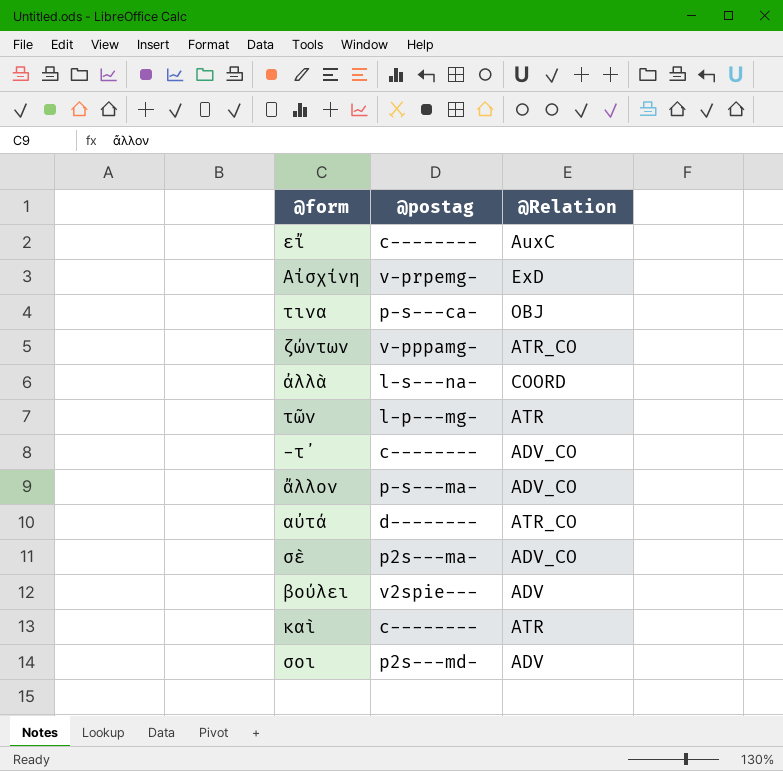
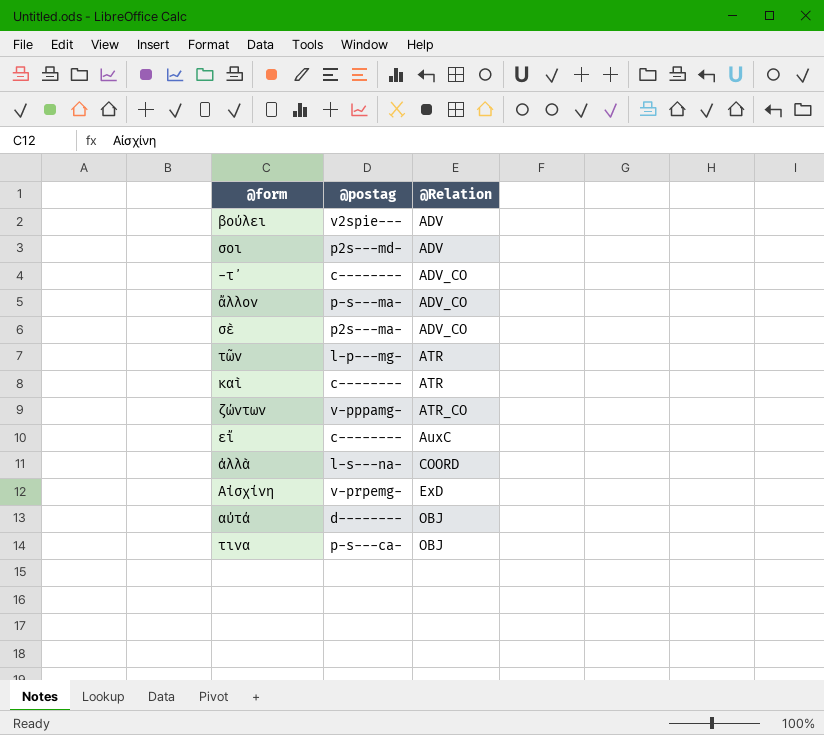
row order: none -> @Relation ascending
αὐτά | @Relation: ATR_CO -> OBJ

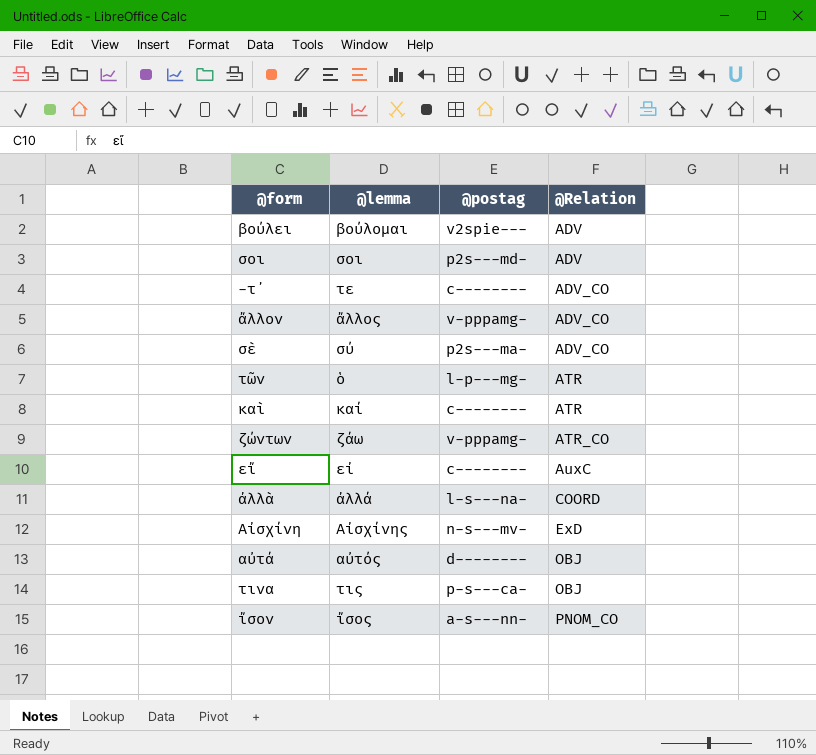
column @lemma | position: none -> 2
ἄλλον | @postag: p-s---ma- -> v-pppamg-
Αἰσχίνη | @postag: v-prpemg- -> n-s---mv-
row ἴσον: none -> ἴσος | a-s---nn- | PNOM_CO

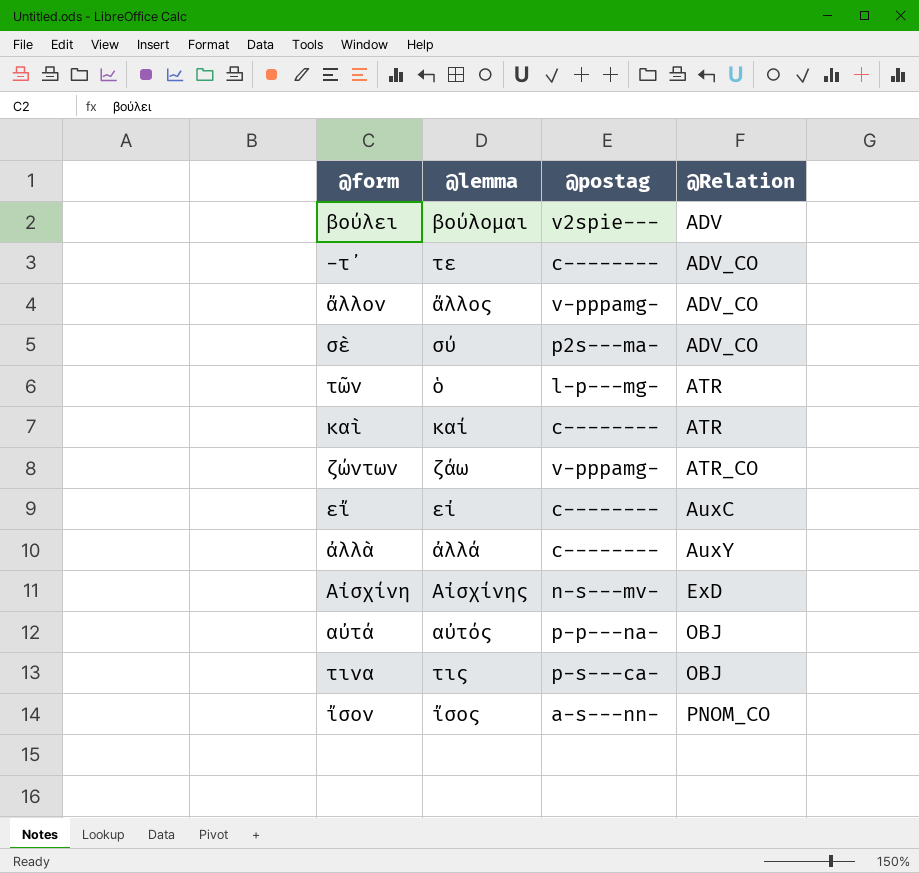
row σοι: σοι | p2s---md- | ADV -> none
ἀλλὰ | @postag: l-s---na- -> c--------
ἀλλὰ | @Relation: COORD -> AuxY
αὐτά | @postag: d-------- -> p-p---na-

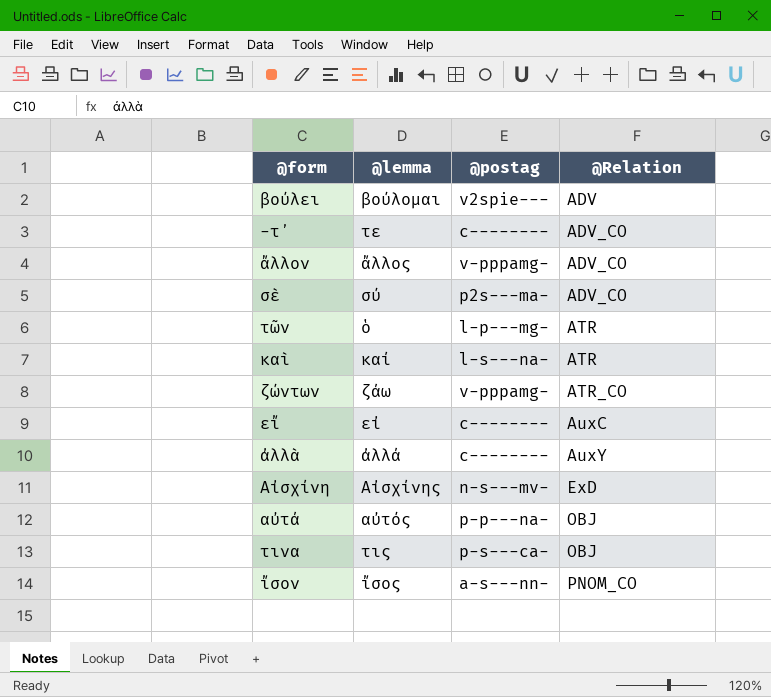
καὶ | @postag: c-------- -> l-s---na-

